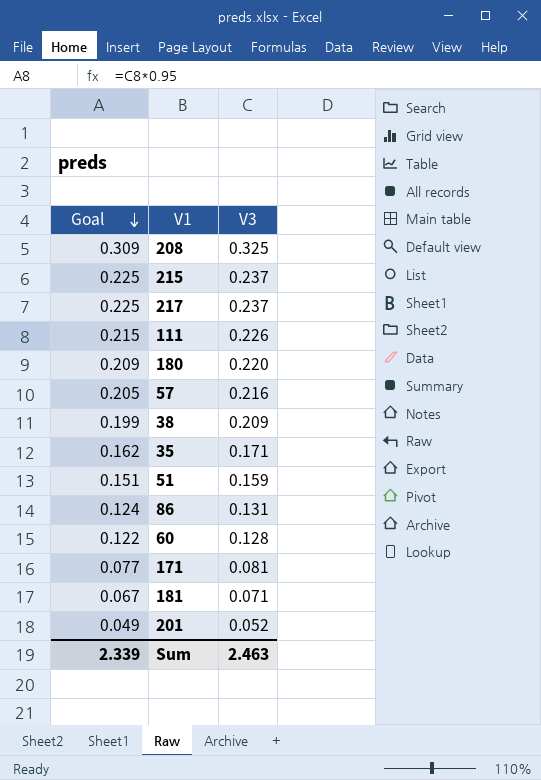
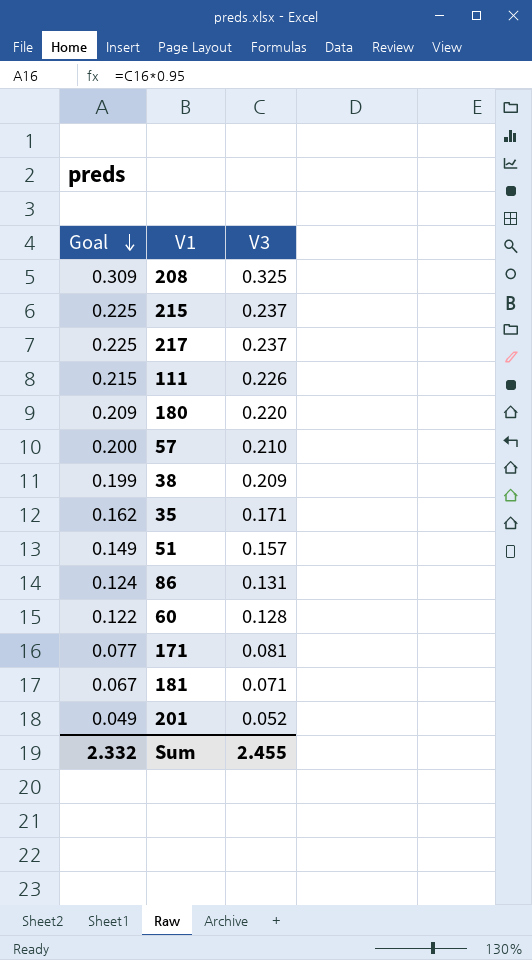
57 | Goal: 0.205 -> 0.200
57 | V3: 0.216 -> 0.210
51 | Goal: 0.151 -> 0.149
51 | V3: 0.159 -> 0.157
Sum | Goal: 2.339 -> 2.332
Sum | V3: 2.463 -> 2.455

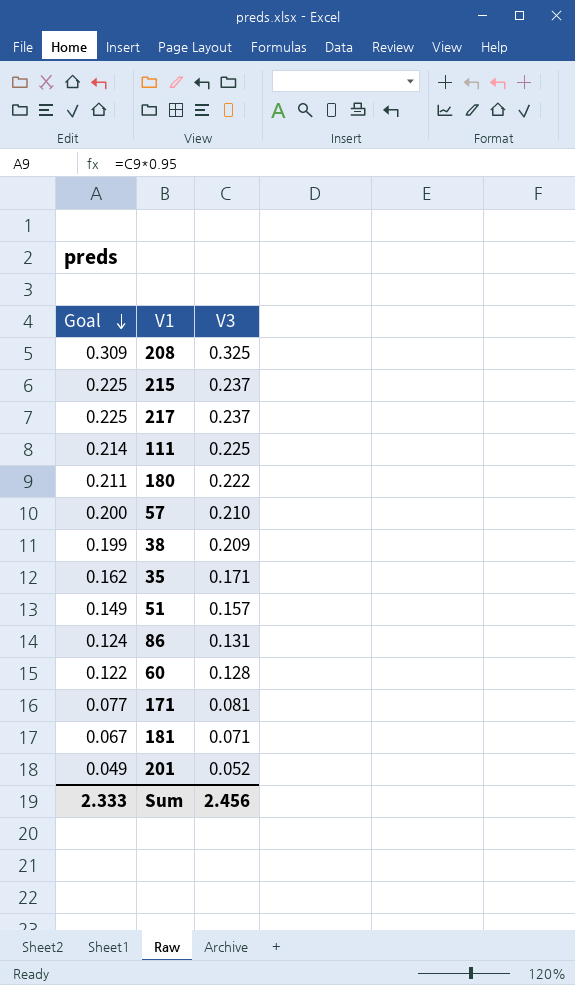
111 | Goal: 0.215 -> 0.214
111 | V3: 0.226 -> 0.225
180 | Goal: 0.209 -> 0.211
180 | V3: 0.220 -> 0.222
Sum | Goal: 2.332 -> 2.333
Sum | V3: 2.455 -> 2.456

